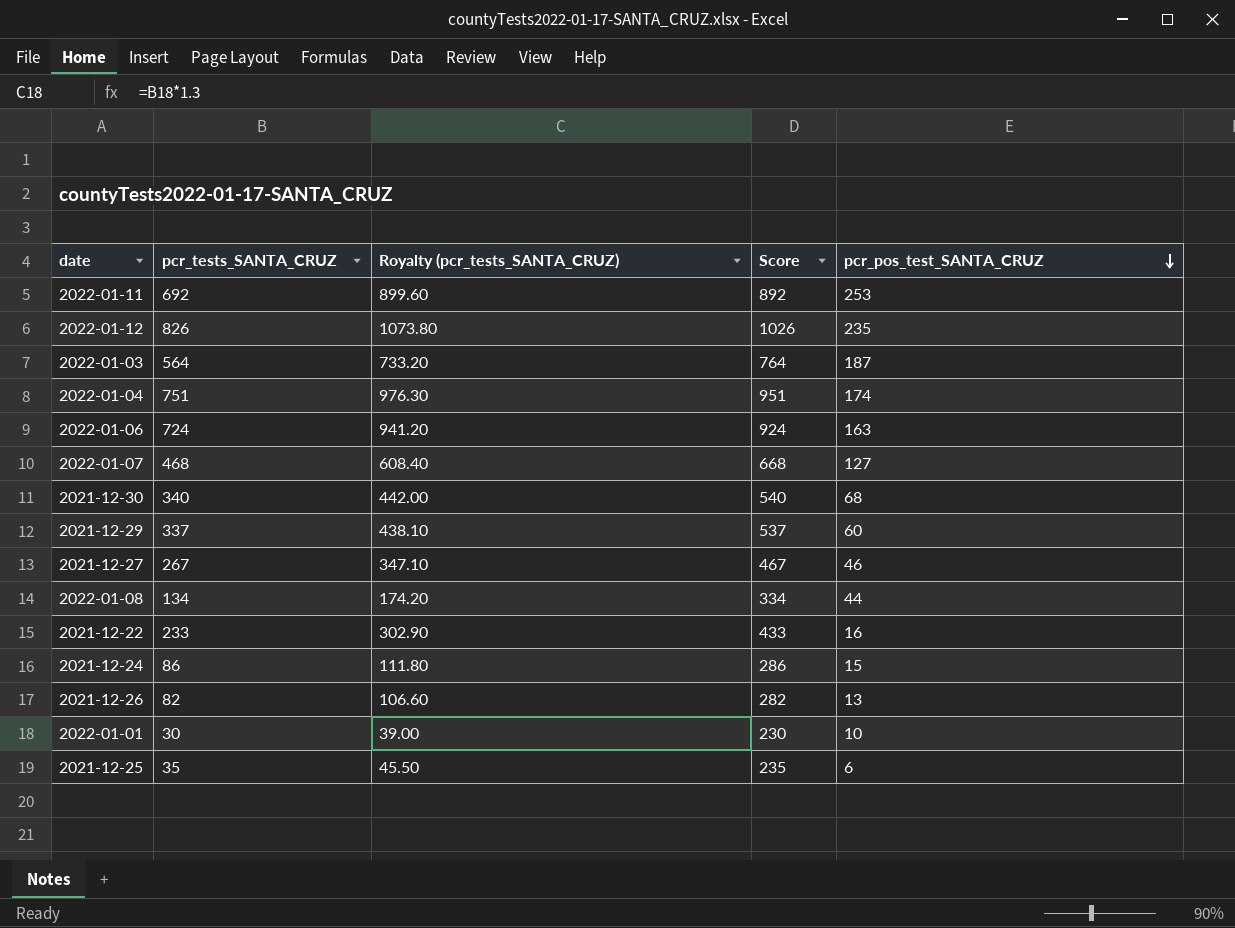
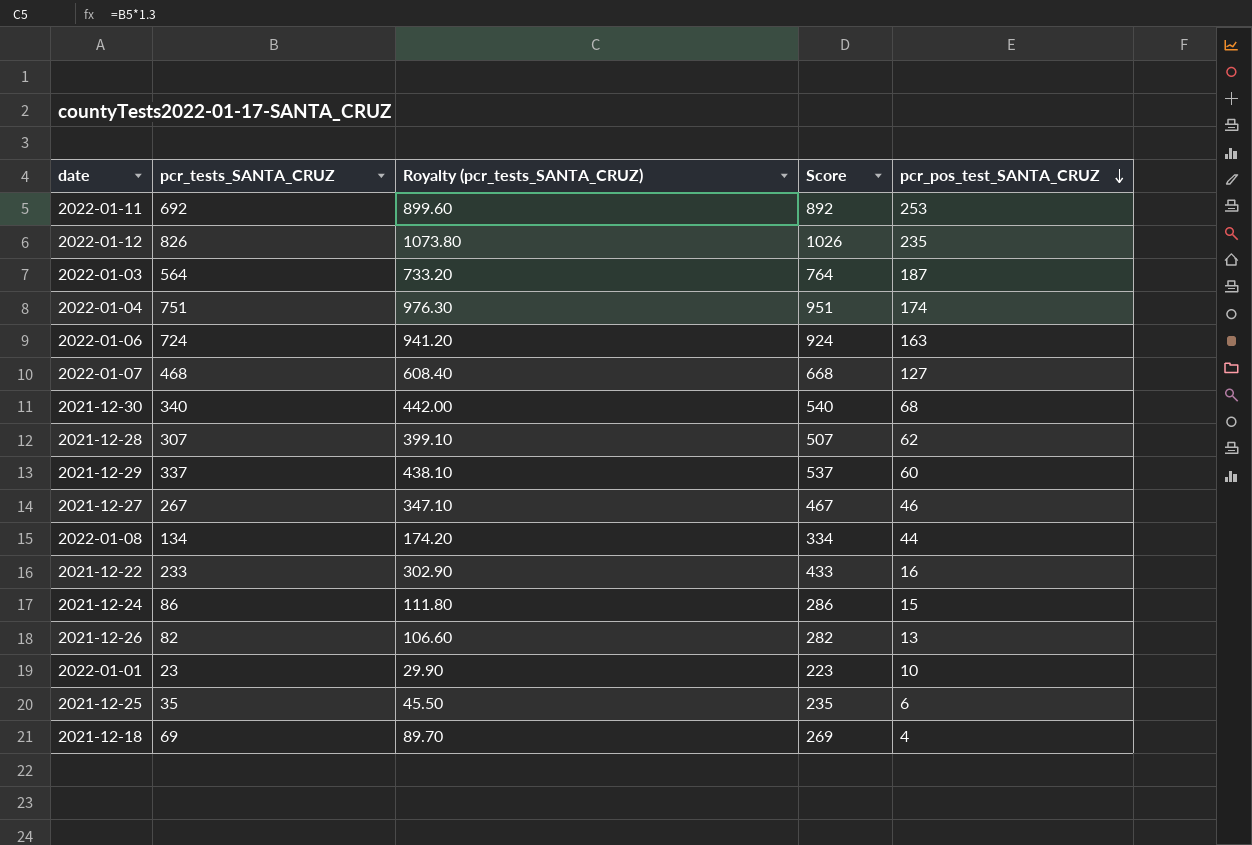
row 2021-12-28: none -> 307 | 399.10 | 507 | 62
2022-01-01 | pcr_tests_SANTA_CRUZ: 30 -> 23
2022-01-01 | Royalty (pcr_tests_SANTA_CRUZ): 39.00 -> 29.90
2022-01-01 | Score: 230 -> 223
row 2021-12-18: none -> 69 | 89.70 | 269 | 4

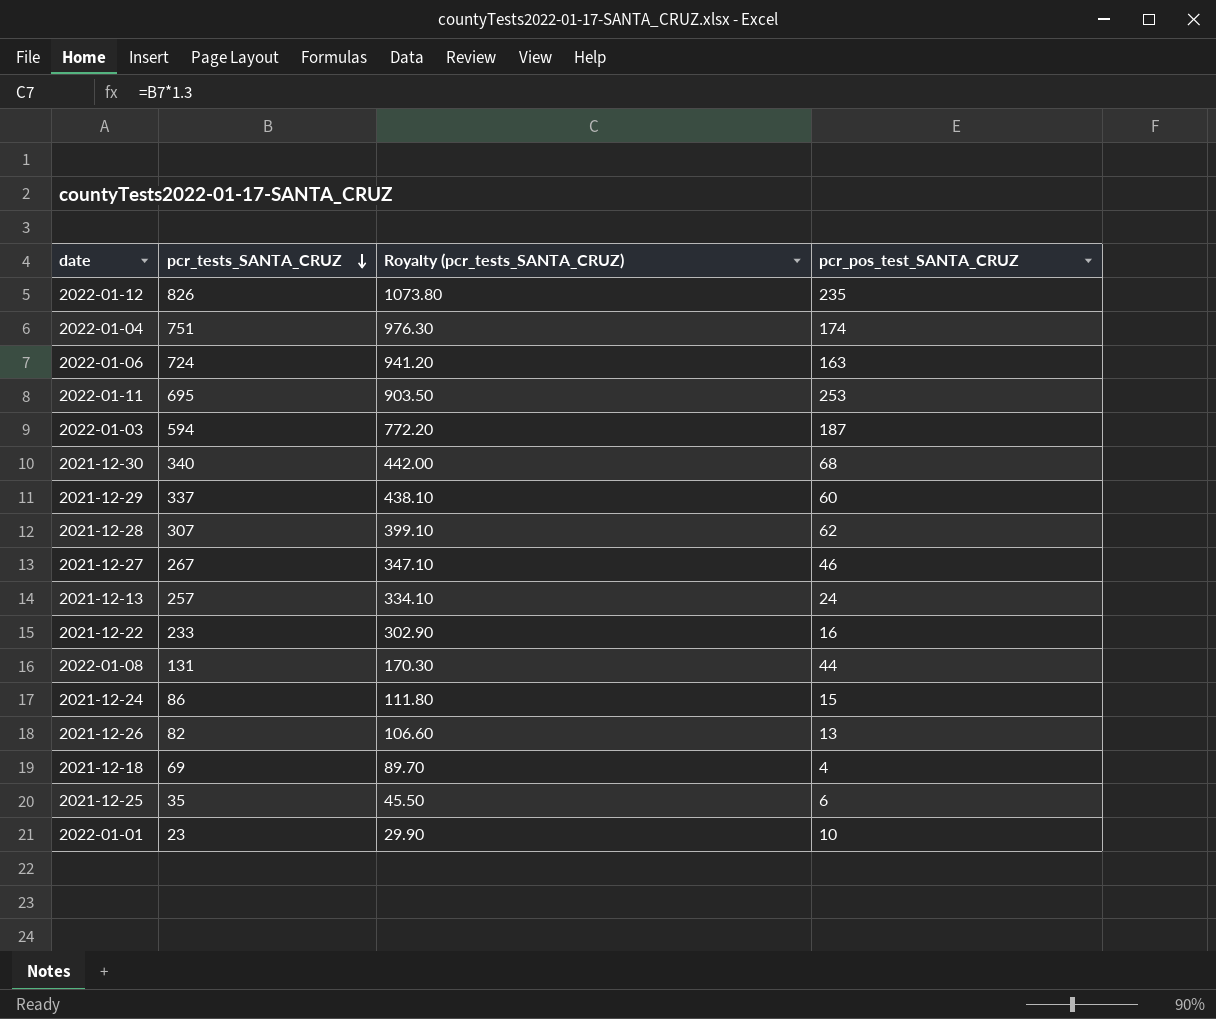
row order: pcr_pos_test_SANTA_CRUZ descending -> pcr_tests_SANTA_CRUZ descending
column Score | formula: [pcr_tests_SANTA_CRUZ] + 200 -> none
row 2022-01-07: 468 | 608.40 | 668 | 127 -> none
2022-01-11 | pcr_tests_SANTA_CRUZ: 692 -> 695
2022-01-11 | Royalty (pcr_tests_SANTA_CRUZ): 899.60 -> 903.50
2022-01-03 | pcr_tests_SANTA_CRUZ: 564 -> 594
2022-01-03 | Royalty (pcr_tests_SANTA_CRUZ): 733.20 -> 772.20
row 2021-12-13: none -> 257 | 334.10 | 24
2022-01-08 | pcr_tests_SANTA_CRUZ: 134 -> 131
2022-01-08 | Royalty (pcr_tests_SANTA_CRUZ): 174.20 -> 170.30

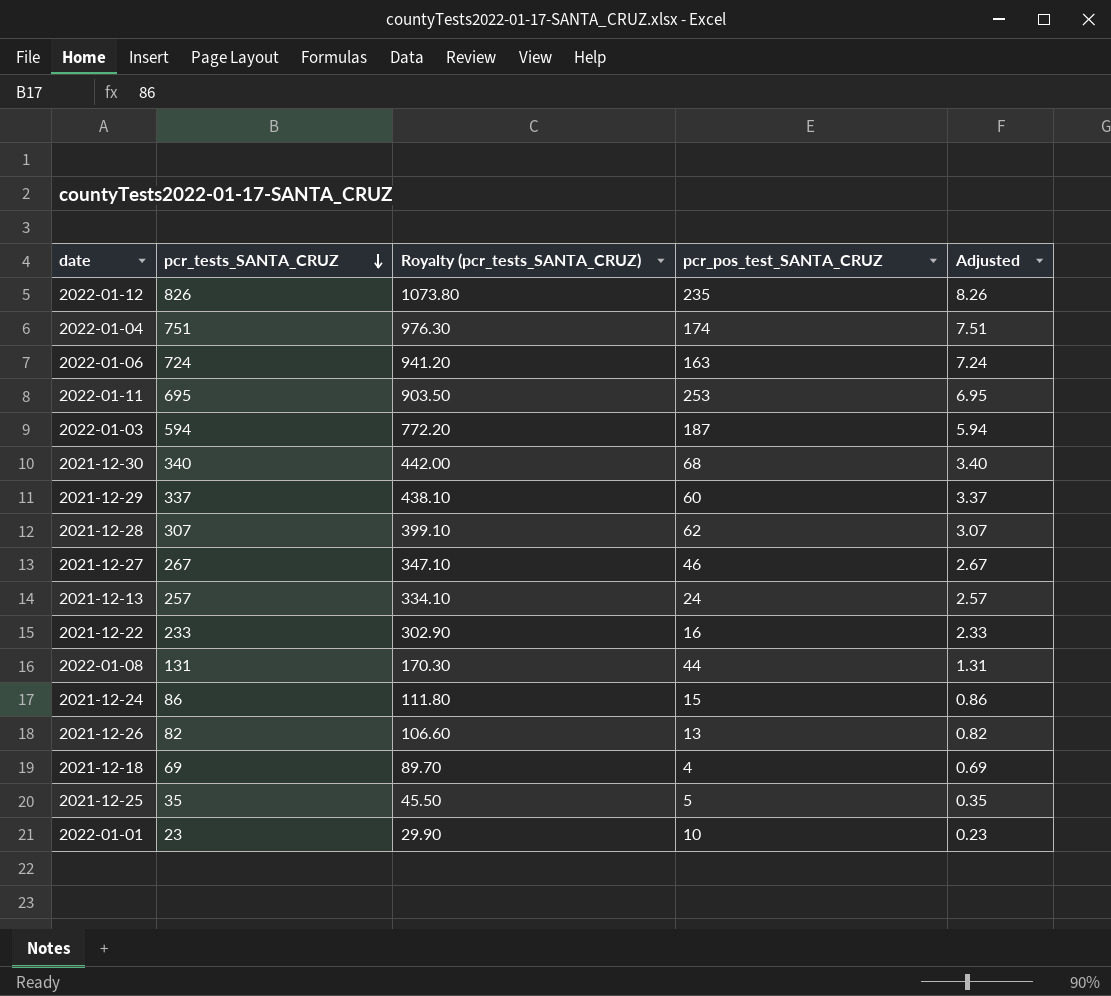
column Adjusted | formula: none -> [pcr_tests_SANTA_CRUZ] * 0.01
2021-12-25 | pcr_pos_test_SANTA_CRUZ: 6 -> 5

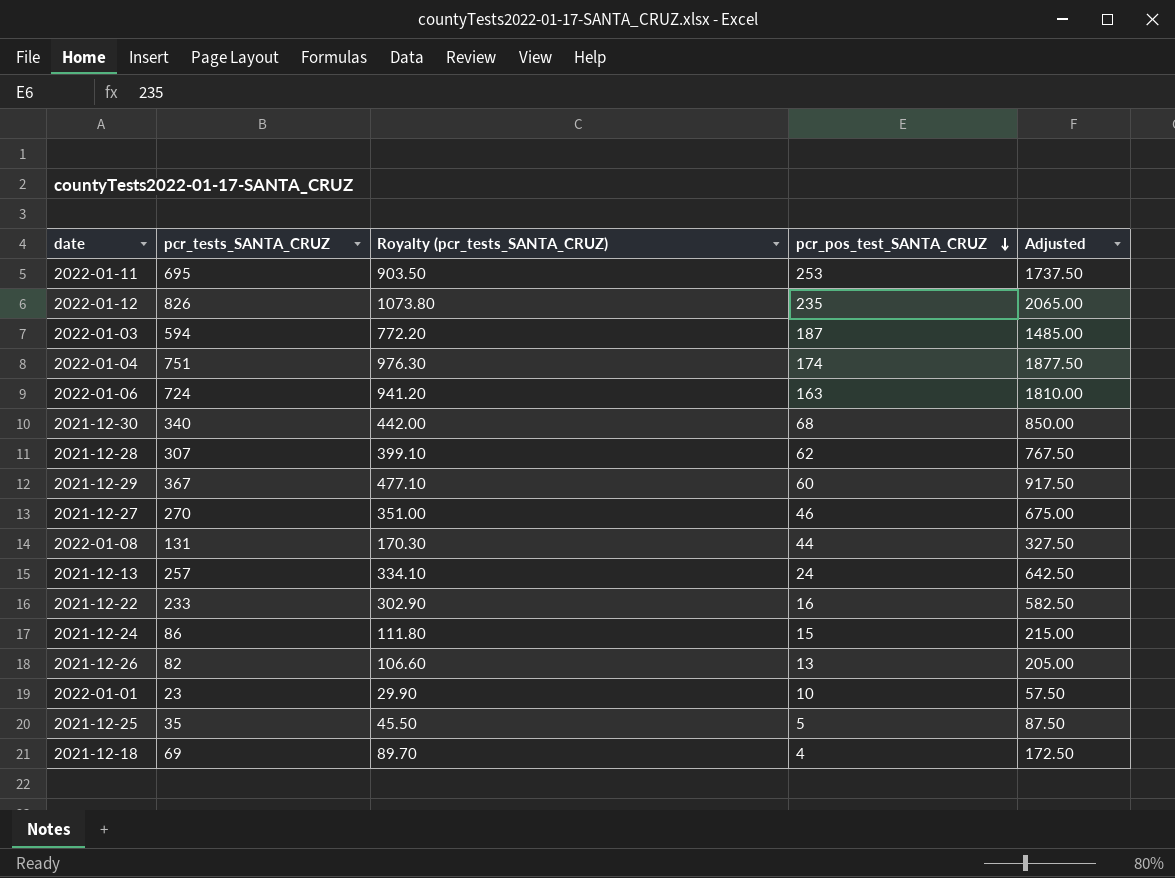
row order: pcr_tests_SANTA_CRUZ descending -> pcr_pos_test_SANTA_CRUZ descending
column Adjusted | formula: [pcr_tests_SANTA_CRUZ] * 0.01 -> [pcr_tests_SANTA_CRUZ] * 2.5
2021-12-29 | pcr_tests_SANTA_CRUZ: 337 -> 367
2021-12-29 | Royalty (pcr_tests_SANTA_CRUZ): 438.10 -> 477.10
2021-12-27 | pcr_tests_SANTA_CRUZ: 267 -> 270
2021-12-27 | Royalty (pcr_tests_SANTA_CRUZ): 347.10 -> 351.00

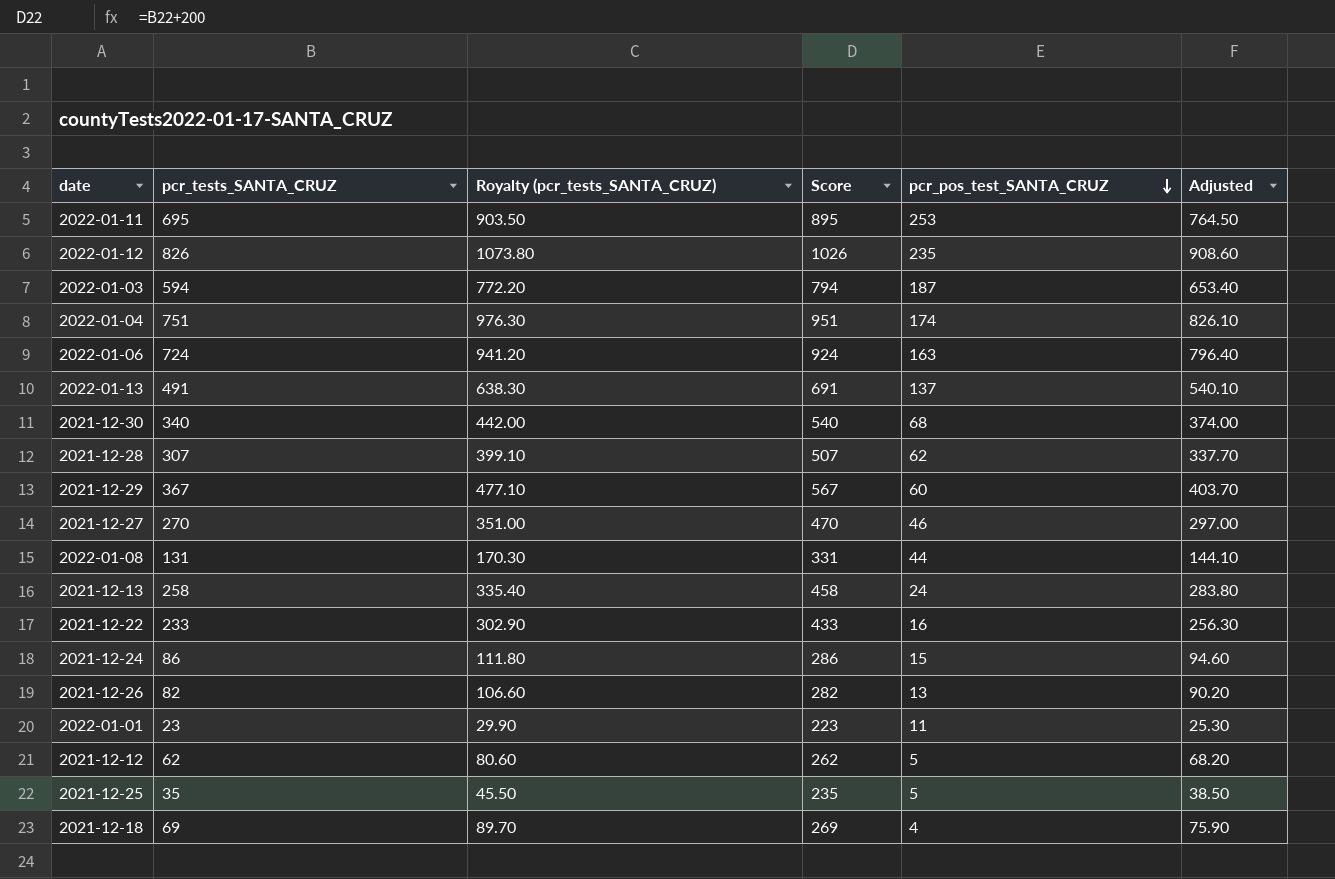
column Score | formula: none -> [pcr_tests_SANTA_CRUZ] + 200
column Adjusted | formula: [pcr_tests_SANTA_CRUZ] * 2.5 -> [pcr_tests_SANTA_CRUZ] * 1.1
row 2022-01-13: none -> 491 | 638.30 | 691 | 137 | 540.10
2021-12-13 | pcr_tests_SANTA_CRUZ: 257 -> 258
2021-12-13 | Royalty (pcr_tests_SANTA_CRUZ): 334.10 -> 335.40
2022-01-01 | pcr_pos_test_SANTA_CRUZ: 10 -> 11
row 2021-12-12: none -> 62 | 80.60 | 262 | 5 | 68.20

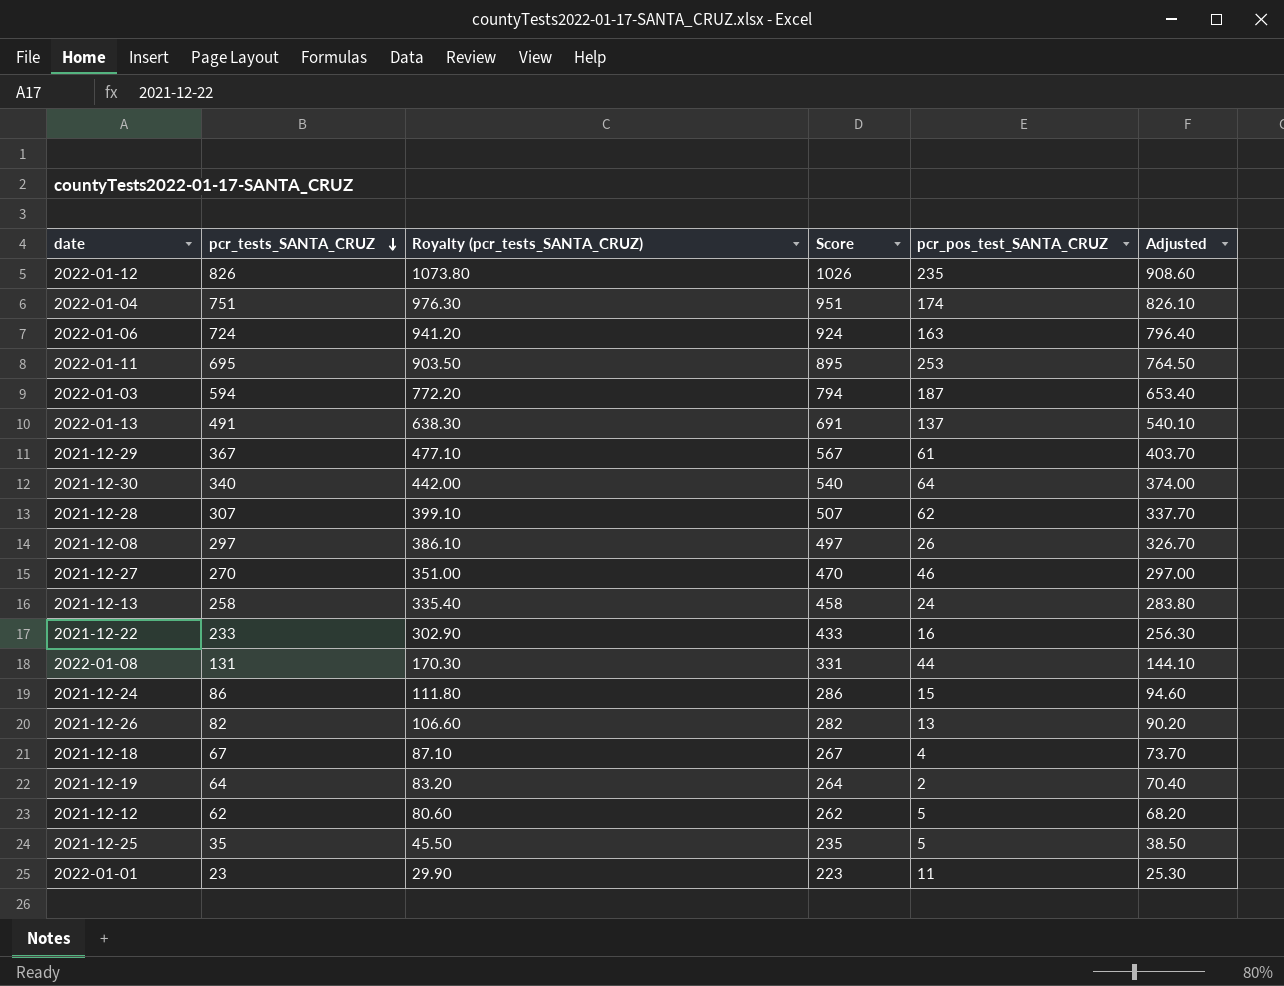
row order: pcr_pos_test_SANTA_CRUZ descending -> pcr_tests_SANTA_CRUZ descending
2021-12-29 | pcr_pos_test_SANTA_CRUZ: 60 -> 61
2021-12-30 | pcr_pos_test_SANTA_CRUZ: 68 -> 64
row 2021-12-08: none -> 297 | 386.10 | 497 | 26 | 326.70
2021-12-18 | pcr_tests_SANTA_CRUZ: 69 -> 67
2021-12-18 | Royalty (pcr_tests_SANTA_CRUZ): 89.70 -> 87.10
2021-12-18 | Score: 269 -> 267
2021-12-18 | Adjusted: 75.90 -> 73.70
row 2021-12-19: none -> 64 | 83.20 | 264 | 2 | 70.40

